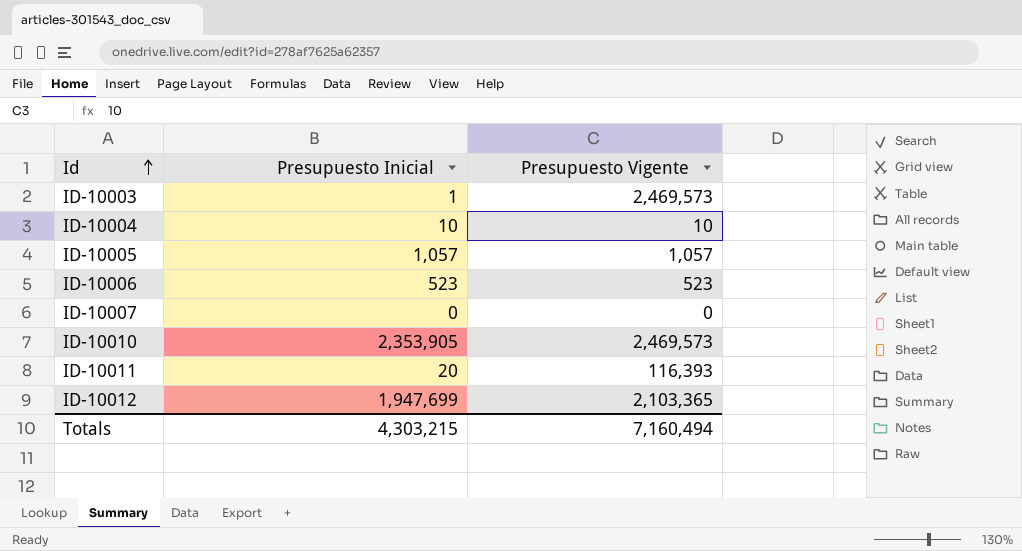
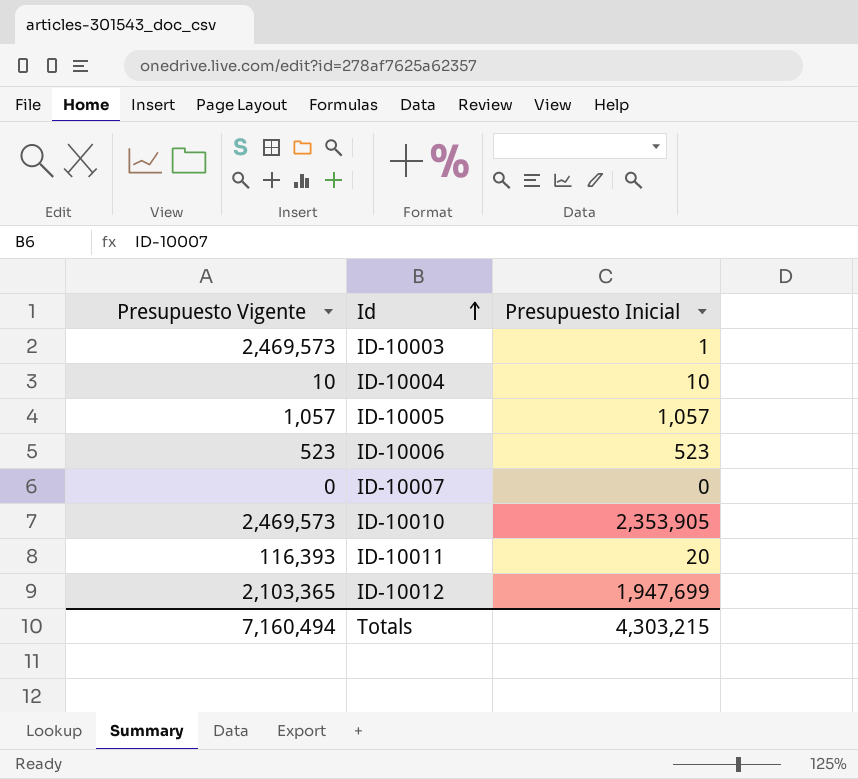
column Presupuesto Vigente | position: 3 -> 1

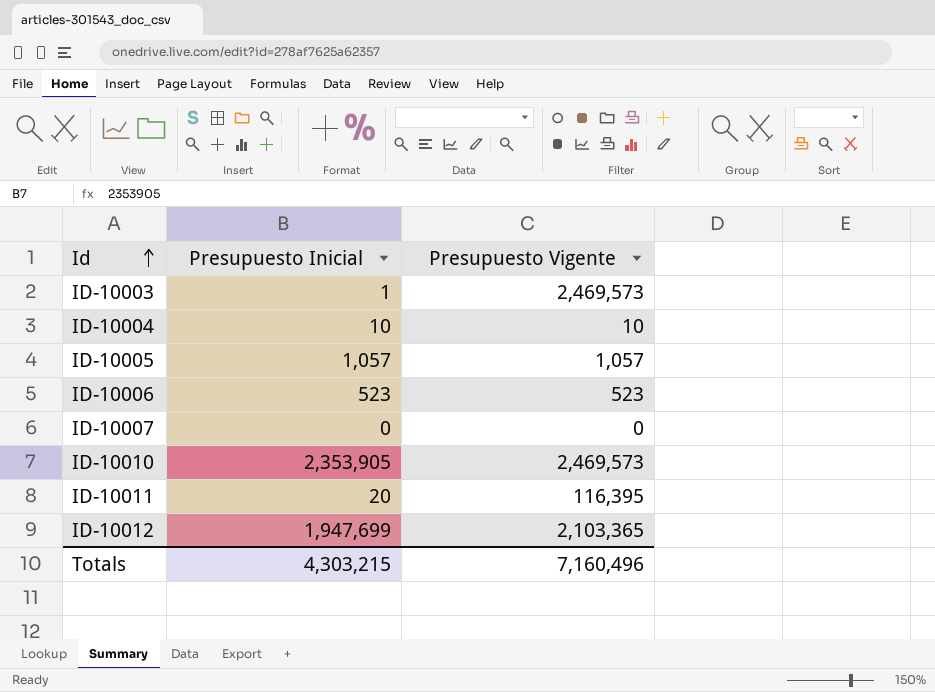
column Presupuesto Vigente | position: 1 -> 3
ID-10011 | Presupuesto Vigente: 116,393 -> 116,395
Totals | Presupuesto Vigente: 7,160,494 -> 7,160,496

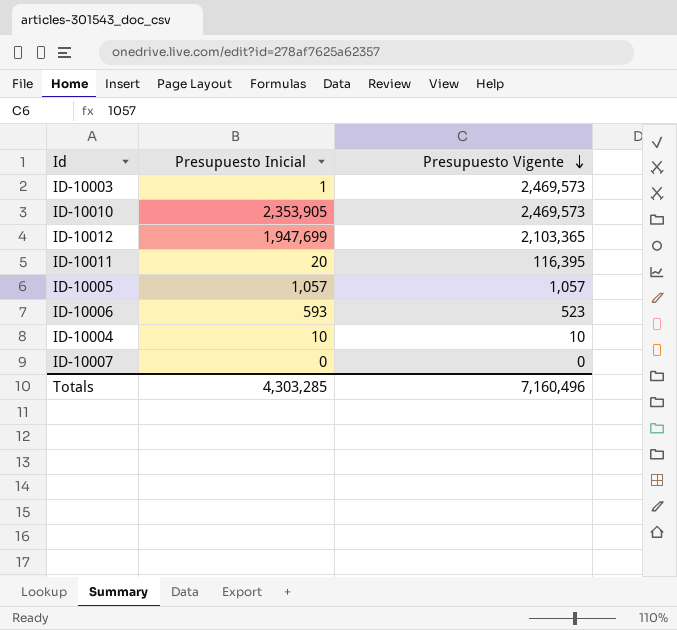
row order: Id ascending -> Presupuesto Vigente descending
ID-10006 | Presupuesto Inicial: 523 -> 593
Totals | Presupuesto Inicial: 4,303,215 -> 4,303,285

